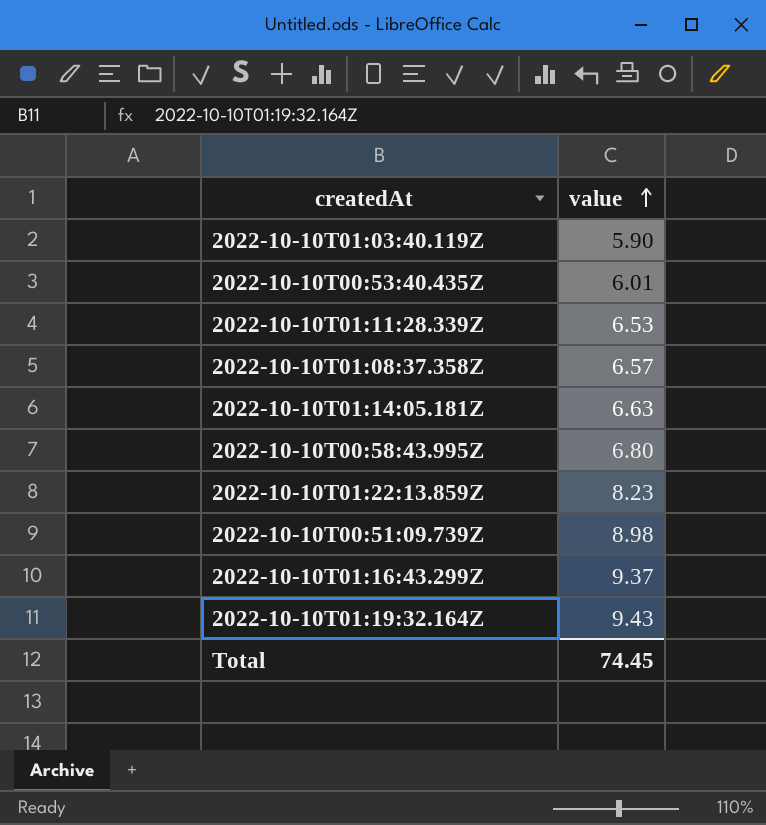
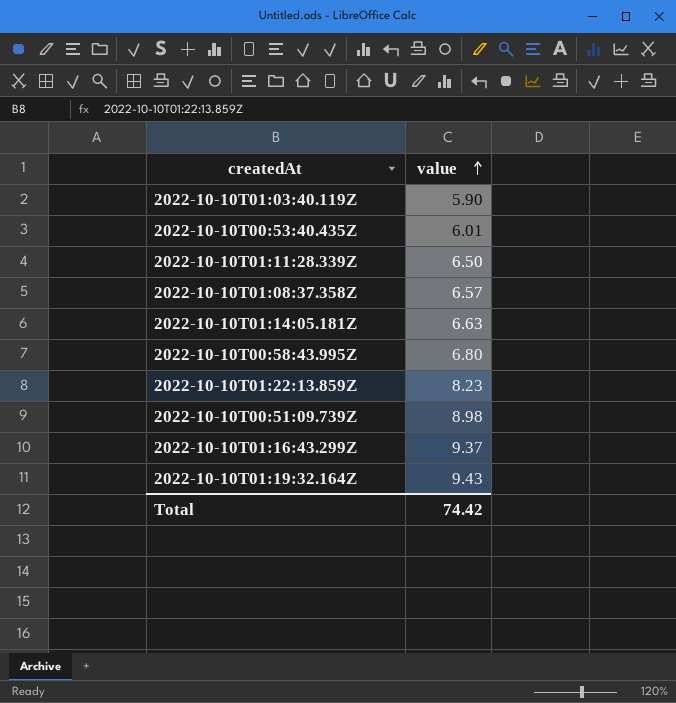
2022-10-10T01:11:28.339Z | value: 6.53 -> 6.50
Total | value: 74.45 -> 74.42

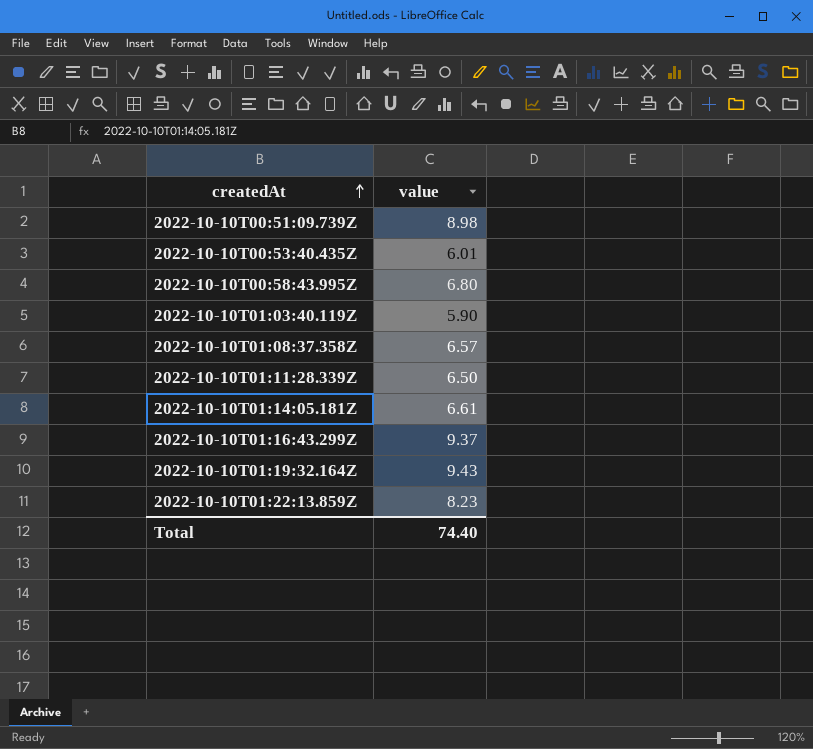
row order: value ascending -> createdAt ascending
2022-10-10T01:14:05.181Z | value: 6.63 -> 6.61
Total | value: 74.42 -> 74.40

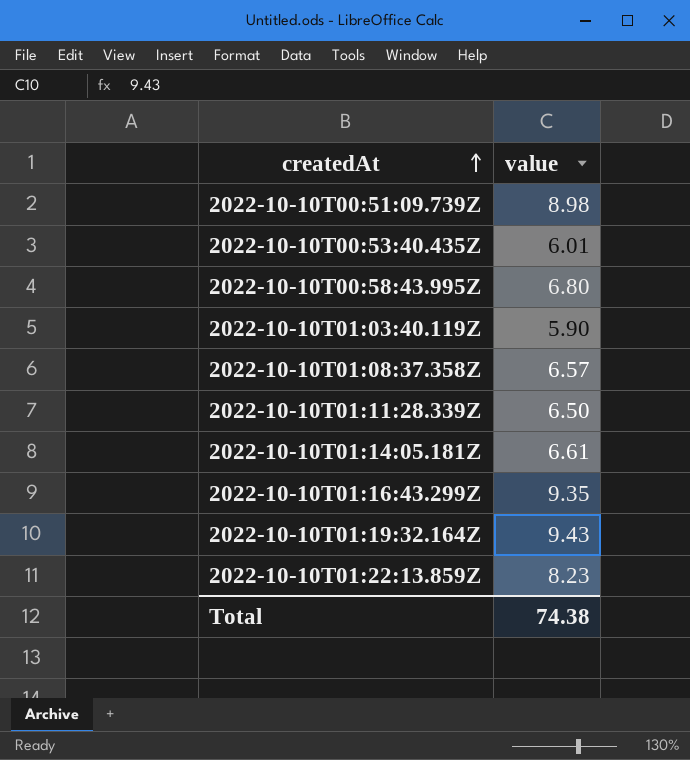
2022-10-10T01:16:43.299Z | value: 9.37 -> 9.35
Total | value: 74.40 -> 74.38

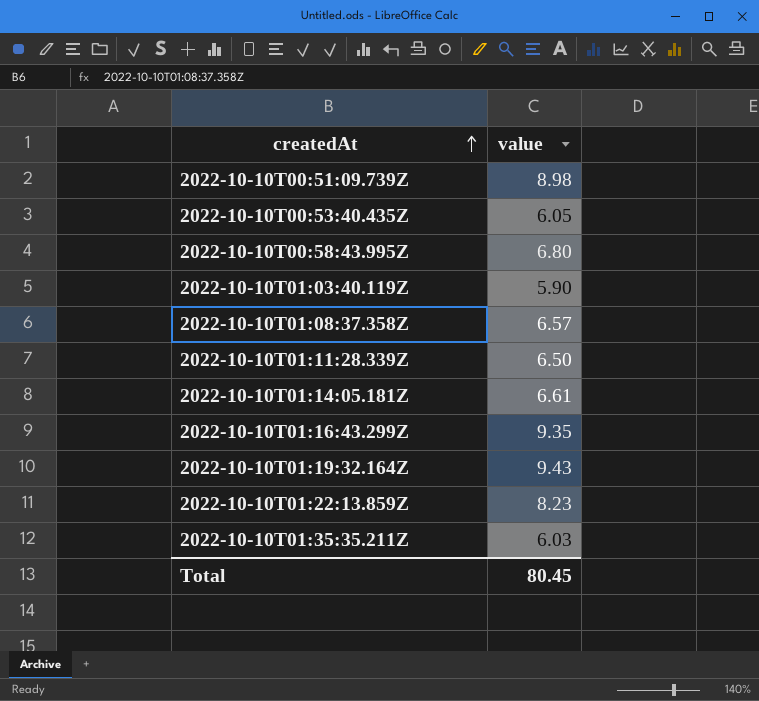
2022-10-10T00:53:40.435Z | value: 6.01 -> 6.05
row 2022-10-10T01:35:35.211Z: none -> 6.03
Total | value: 74.38 -> 80.45

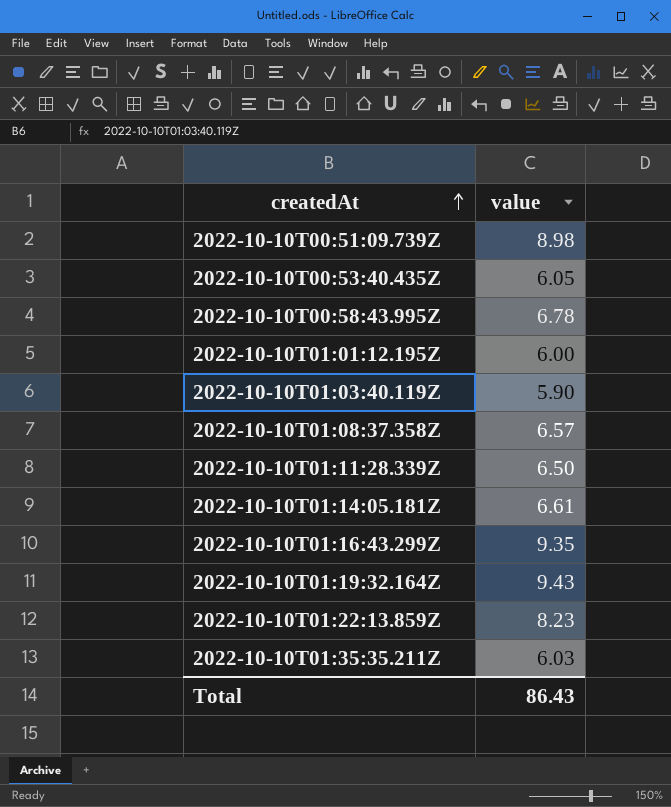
2022-10-10T00:58:43.995Z | value: 6.80 -> 6.78
row 2022-10-10T01:01:12.195Z: none -> 6.00
Total | value: 80.45 -> 86.43

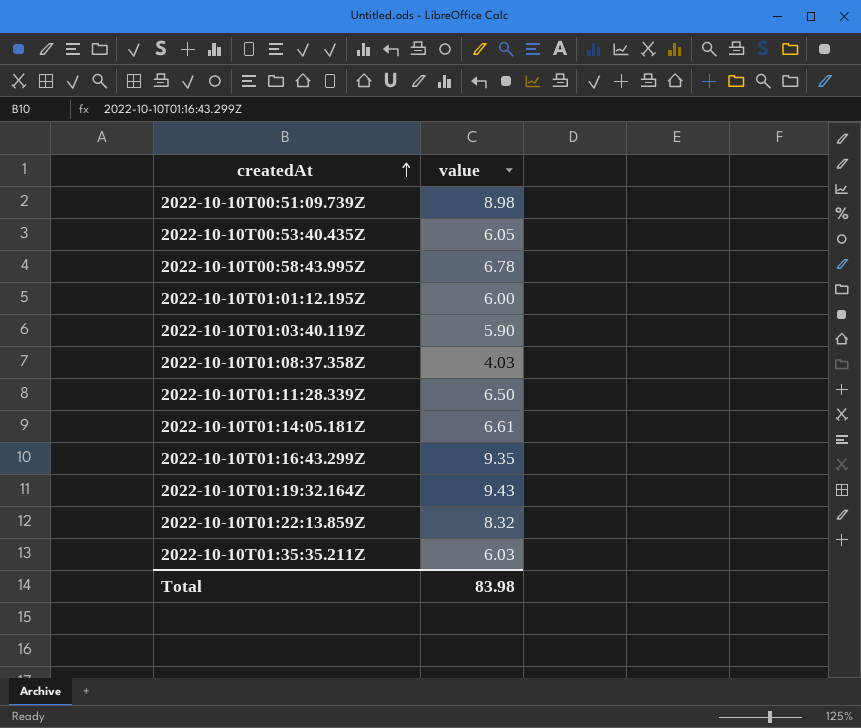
2022-10-10T01:08:37.358Z | value: 6.57 -> 4.03
2022-10-10T01:22:13.859Z | value: 8.23 -> 8.32
Total | value: 86.43 -> 83.98

